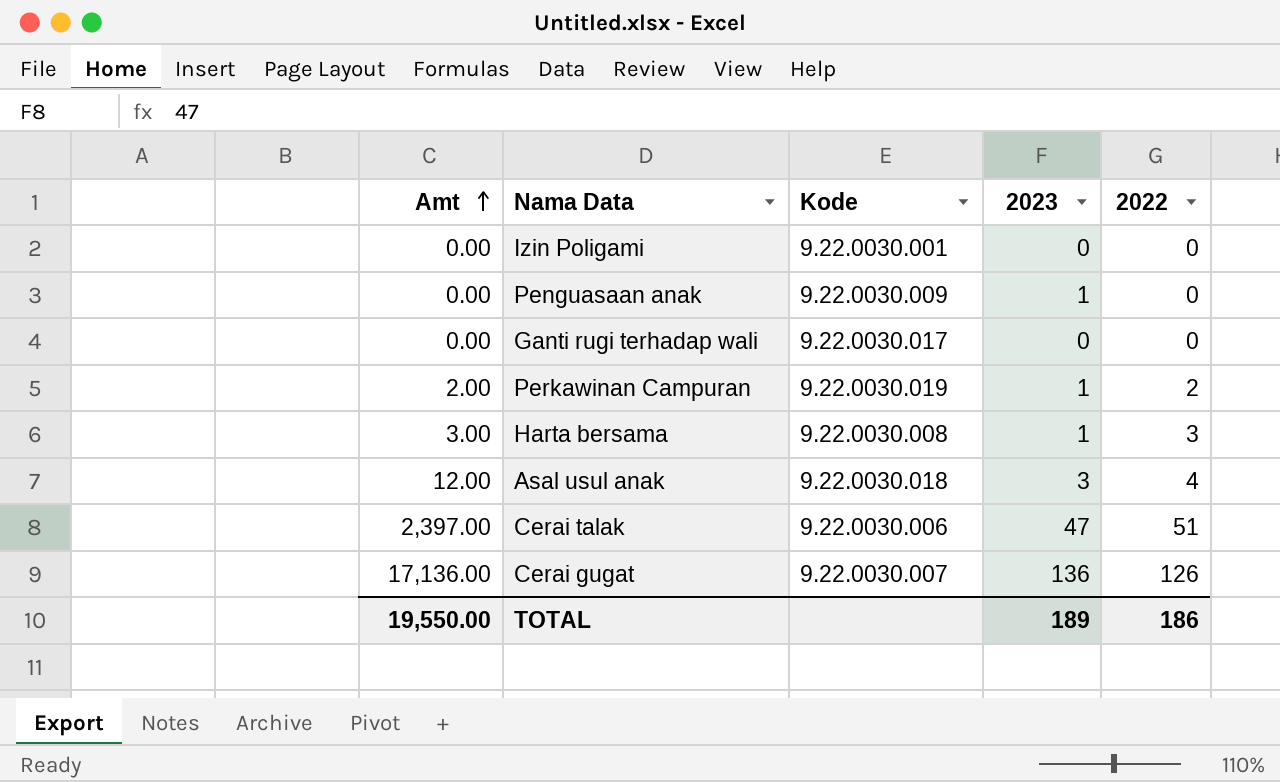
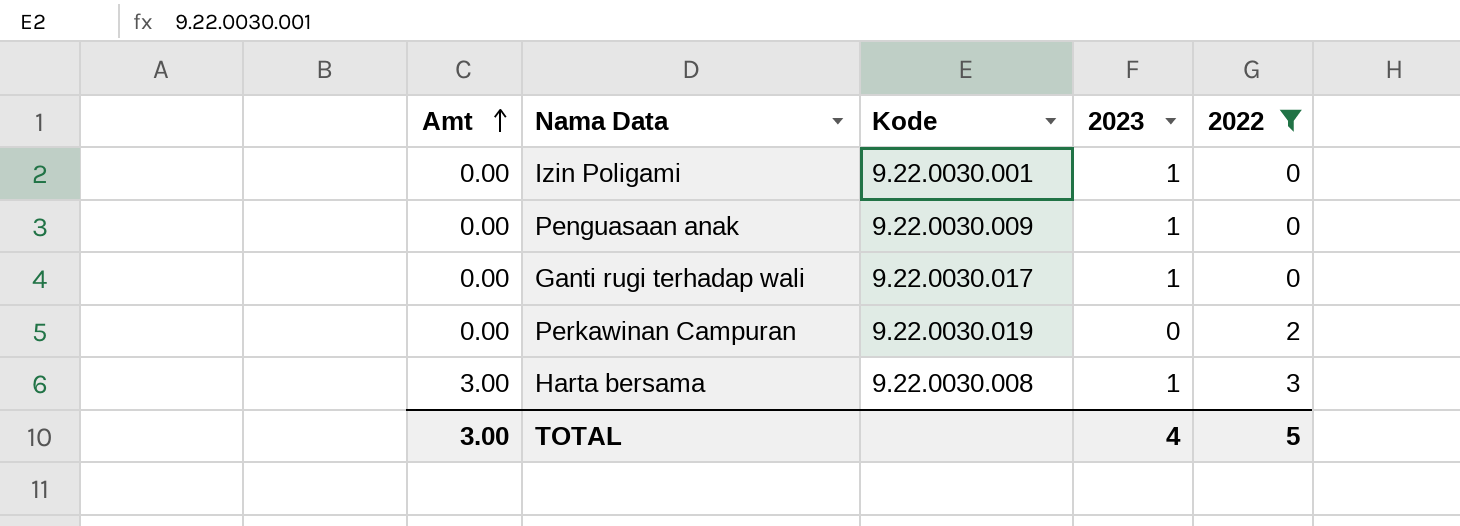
filter: none -> 2022 <= 3
Izin Poligami | 2023: 0 -> 1
Ganti rugi terhadap wali | 2023: 0 -> 1
Perkawinan Campuran | Amt: 2.00 -> 0.00
Perkawinan Campuran | 2023: 1 -> 0
TOTAL | Amt: 19,550.00 -> 3.00
TOTAL | 2023: 189 -> 4
TOTAL | 2022: 186 -> 5

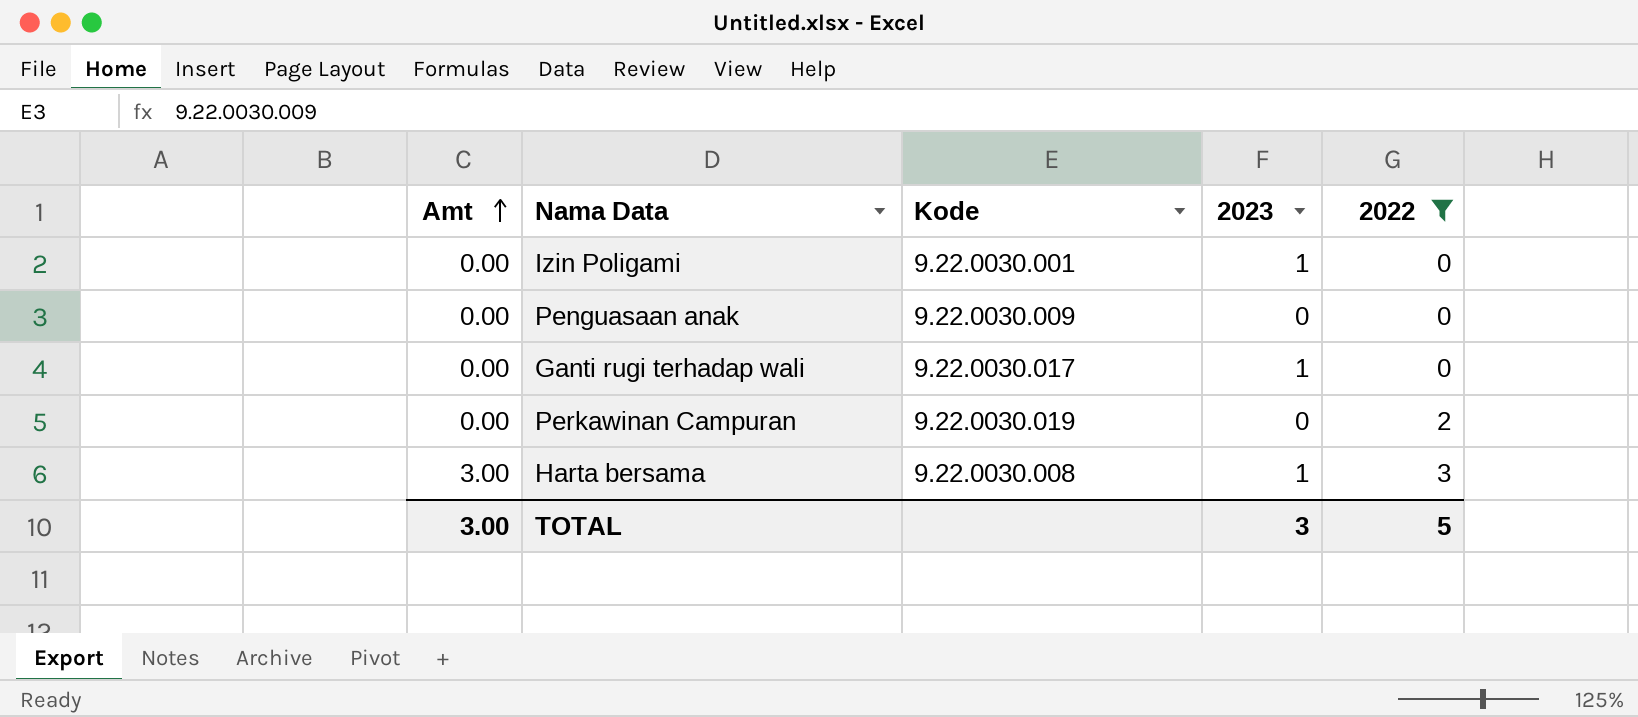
Penguasaan anak | 2023: 1 -> 0
TOTAL | 2023: 4 -> 3

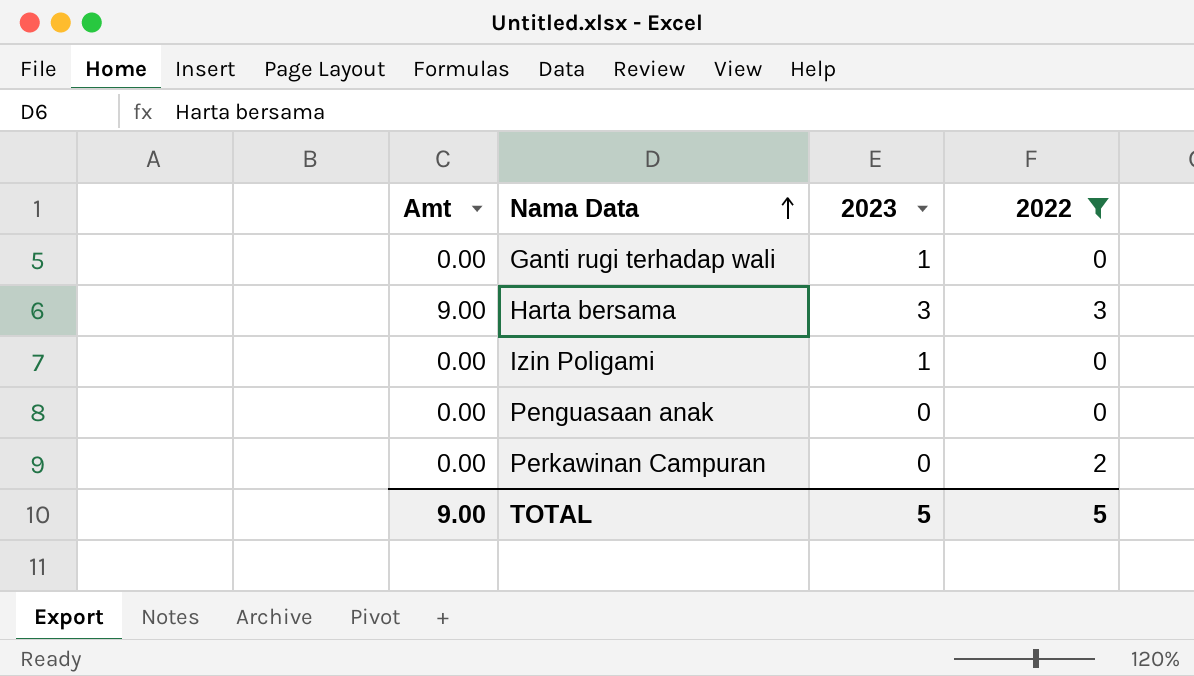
row order: Amt ascending -> Nama Data ascending
column Kode | position: 3 -> none
Harta bersama | Amt: 3.00 -> 9.00
Harta bersama | 2023: 1 -> 3
TOTAL | Amt: 3.00 -> 9.00
TOTAL | 2023: 3 -> 5

